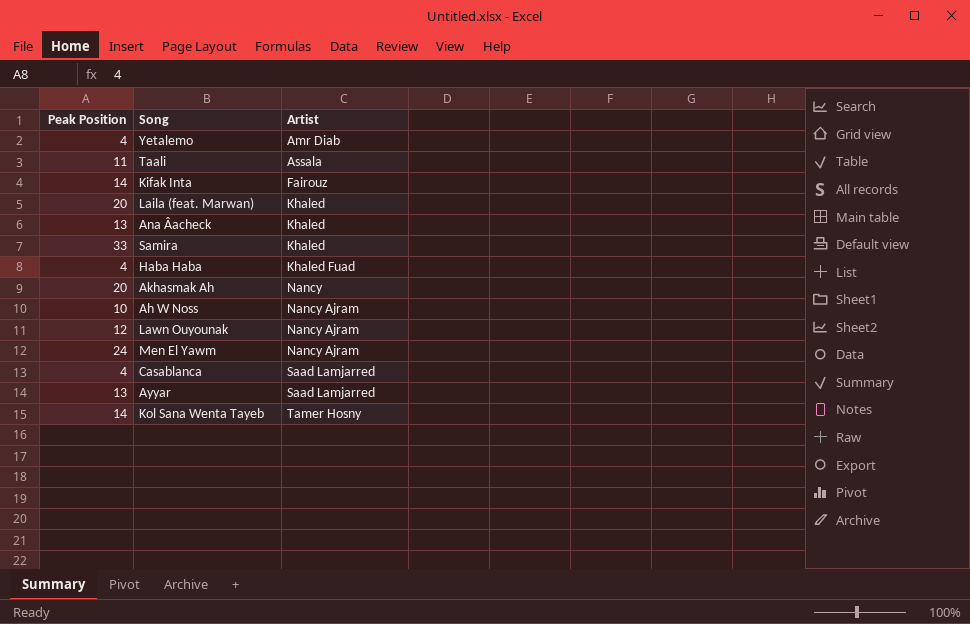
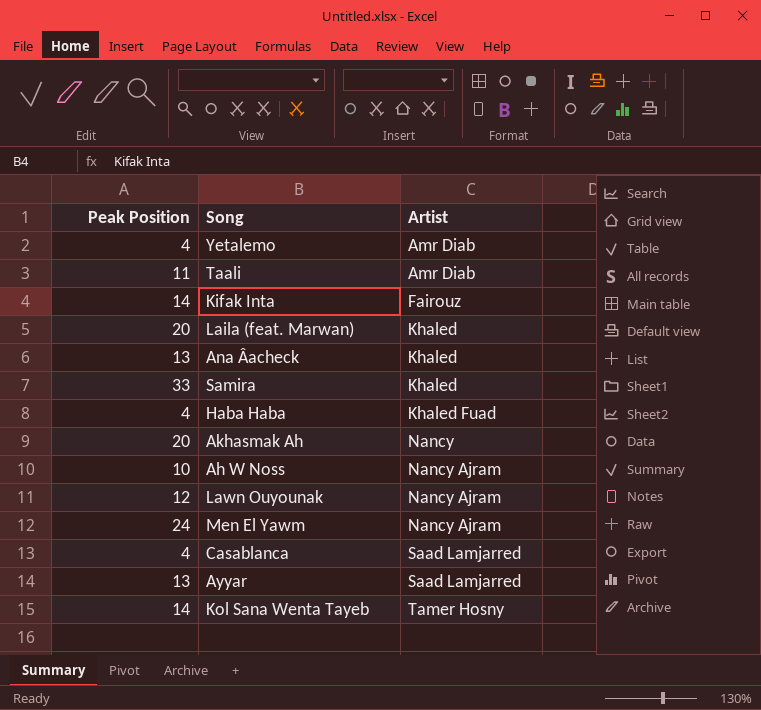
Taali | Artist: Assala -> Amr Diab

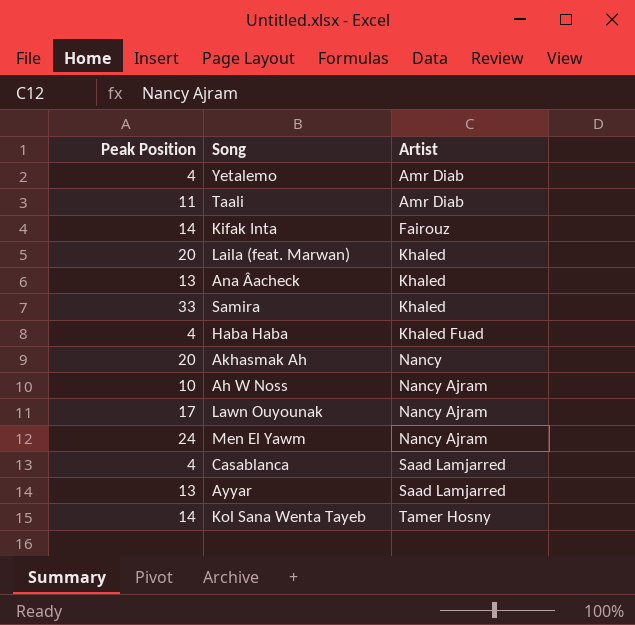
Lawn Ouyounak | Peak Position: 12 -> 17

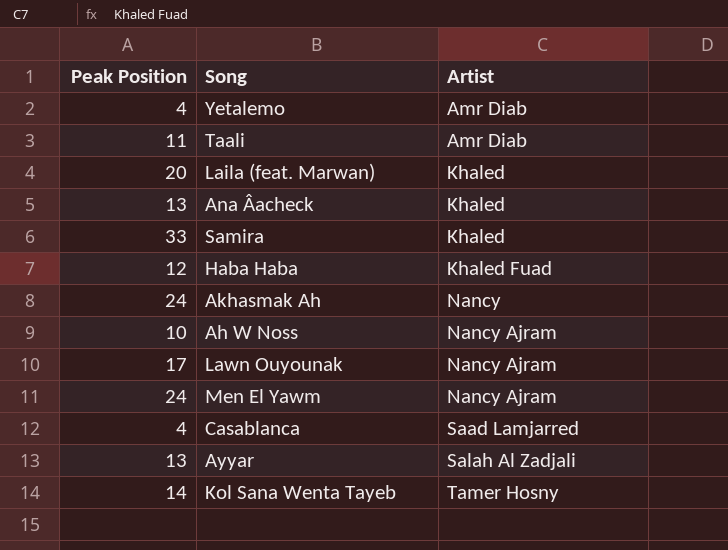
row Kifak Inta: 14 | Fairouz -> none
Haba Haba | Peak Position: 4 -> 12
Akhasmak Ah | Peak Position: 20 -> 24
Ayyar | Artist: Saad Lamjarred -> Salah Al Zadjali

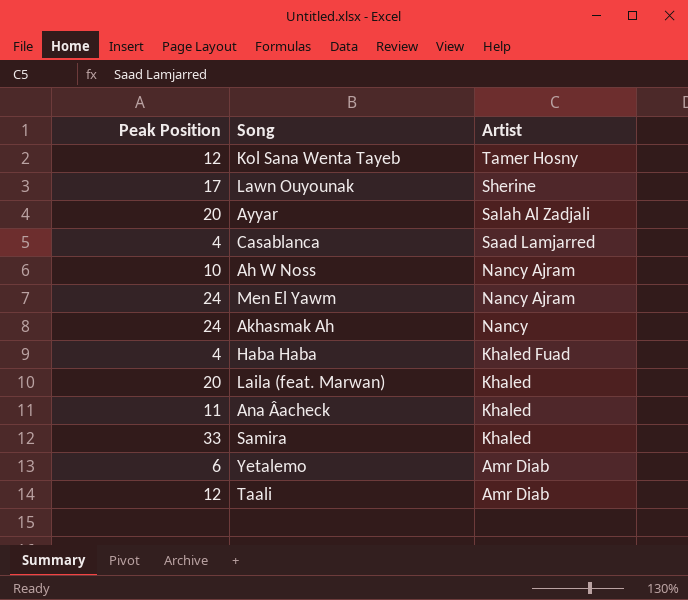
row order: Artist ascending -> Artist descending
Kol Sana Wenta Tayeb | Peak Position: 14 -> 12
Lawn Ouyounak | Artist: Nancy Ajram -> Sherine
Ayyar | Peak Position: 13 -> 20
Haba Haba | Peak Position: 12 -> 4
Ana Âacheck | Peak Position: 13 -> 11
Yetalemo | Peak Position: 4 -> 6
Taali | Peak Position: 11 -> 12

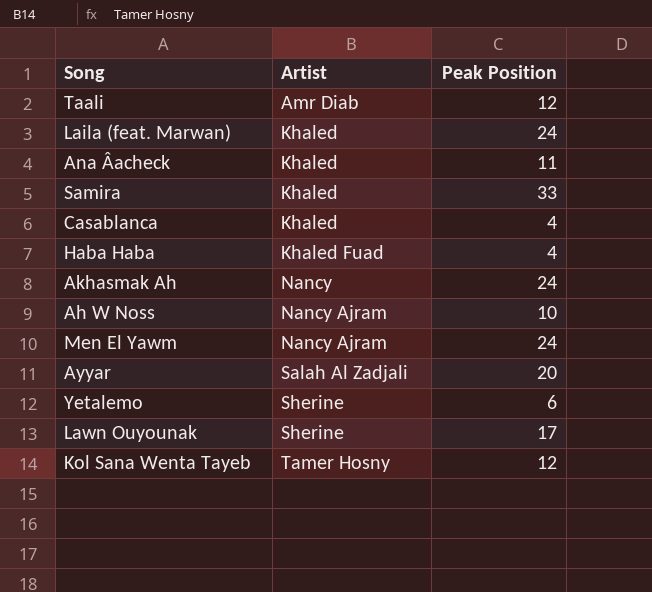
row order: Artist descending -> Artist ascending
column Peak Position | position: 1 -> 3
Laila (feat. Marwan) | Peak Position: 20 -> 24
Casablanca | Artist: Saad Lamjarred -> Khaled
Yetalemo | Artist: Amr Diab -> Sherine

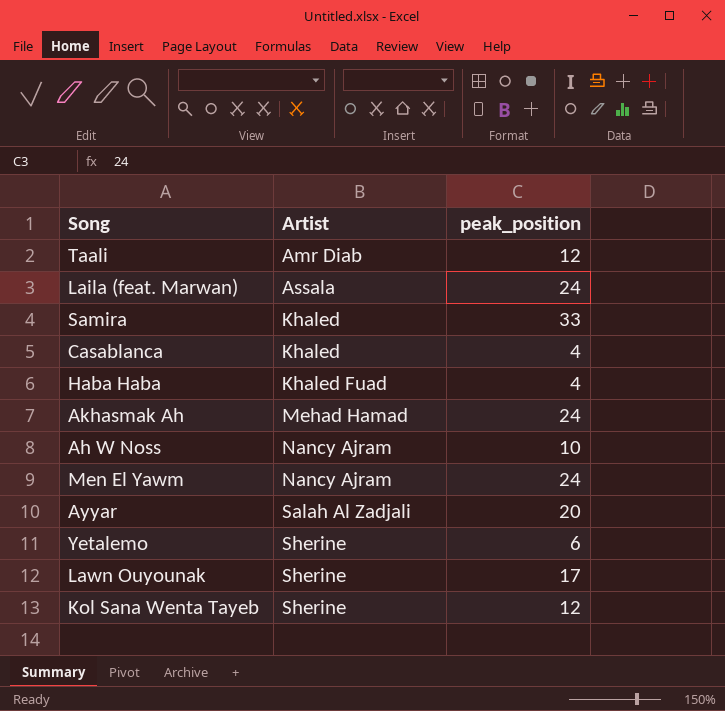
column name: Peak Position -> peak_position
row Ana Âacheck: Khaled | 11 -> none
Laila (feat. Marwan) | Artist: Khaled -> Assala
Akhasmak Ah | Artist: Nancy -> Mehad Hamad
Kol Sana Wenta Tayeb | Artist: Tamer Hosny -> Sherine

